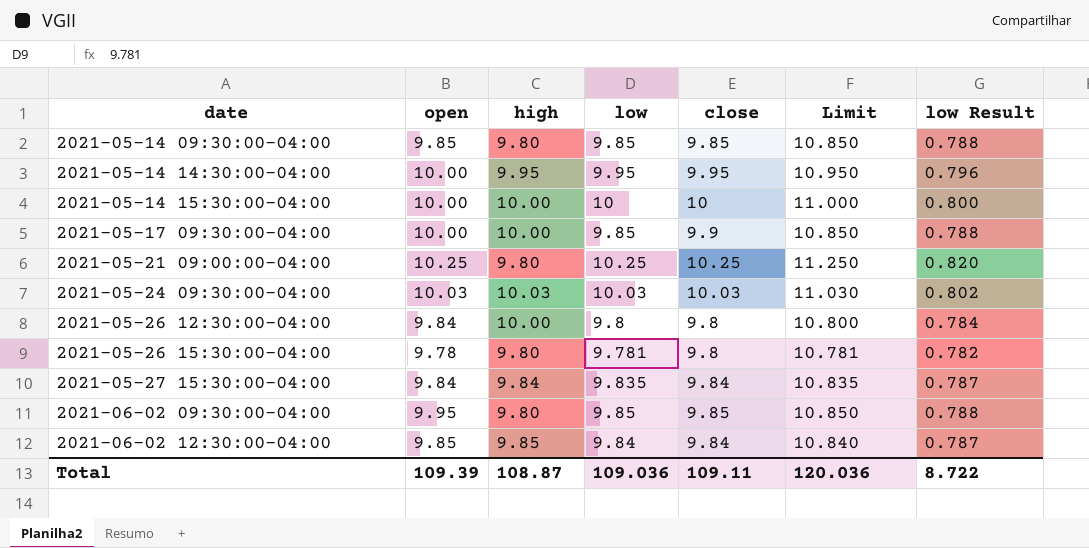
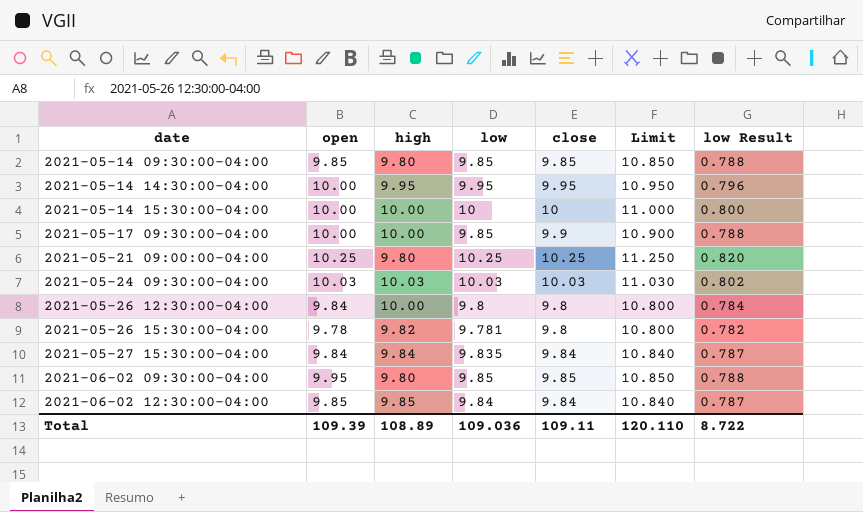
column Limit | formula: [low] + 1 -> [close] + 1
2021-05-26 15:30:00-04:00 | high: 9.80 -> 9.82
Total | high: 108.87 -> 108.89
Total | Limit: 120.036 -> 120.110

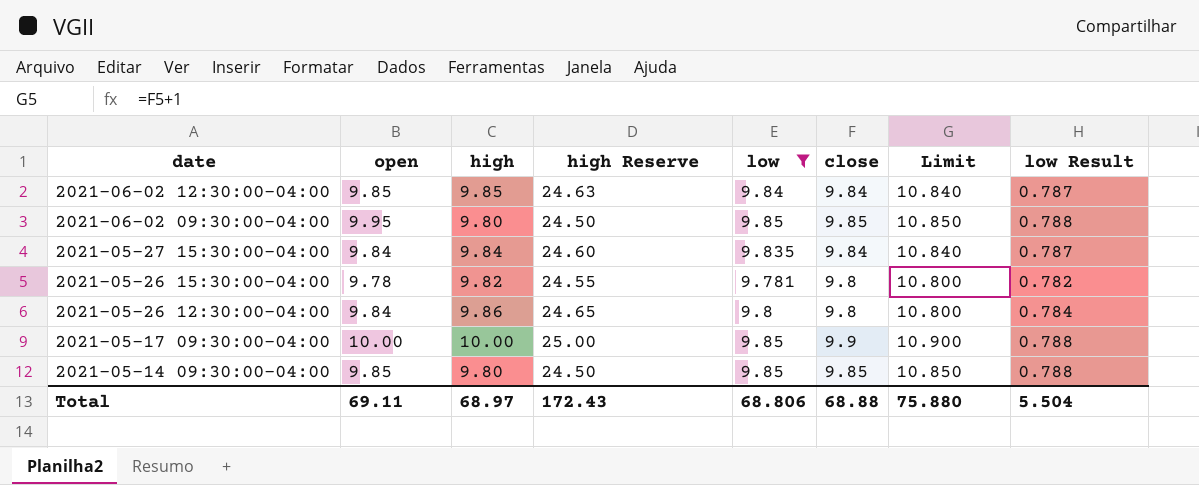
filter: none -> low <= 9.85
row order: date ascending -> date descending
column high Reserve | formula: none -> [high] * 2.5
2021-05-26 12:30:00-04:00 | high: 10.00 -> 9.86
Total | open: 109.39 -> 69.11
Total | high: 108.89 -> 68.97
Total | low: 109.036 -> 68.806
Total | close: 109.11 -> 68.88
Total | Limit: 120.110 -> 75.880
Total | low Result: 8.722 -> 5.504

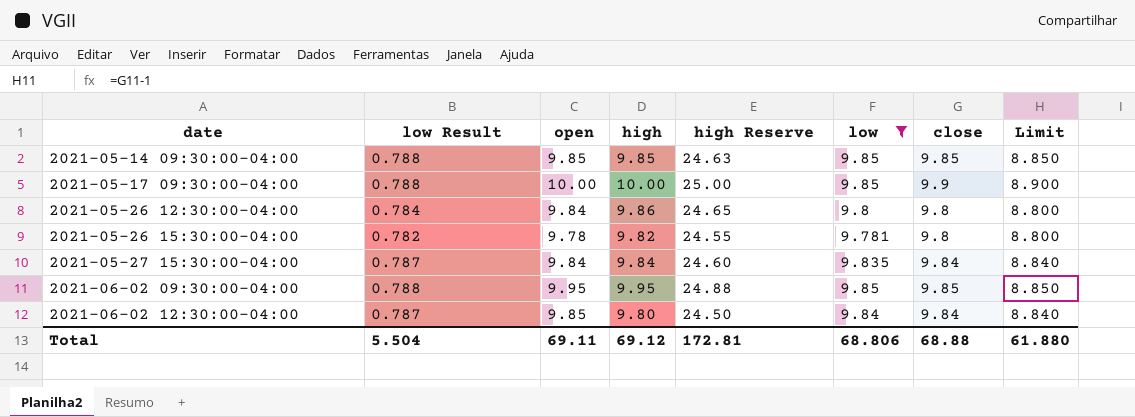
row order: date descending -> date ascending
column low Result | position: 8 -> 2
column Limit | formula: [close] + 1 -> [close] - 1
2021-05-14 09:30:00-04:00 | high: 9.80 -> 9.85
2021-05-14 09:30:00-04:00 | high Reserve: 24.50 -> 24.63
2021-06-02 09:30:00-04:00 | high: 9.80 -> 9.95
2021-06-02 09:30:00-04:00 | high Reserve: 24.50 -> 24.88
2021-06-02 12:30:00-04:00 | high: 9.85 -> 9.80
2021-06-02 12:30:00-04:00 | high Reserve: 24.63 -> 24.50
Total | high: 68.97 -> 69.12
Total | high Reserve: 172.43 -> 172.81
Total | Limit: 75.880 -> 61.880

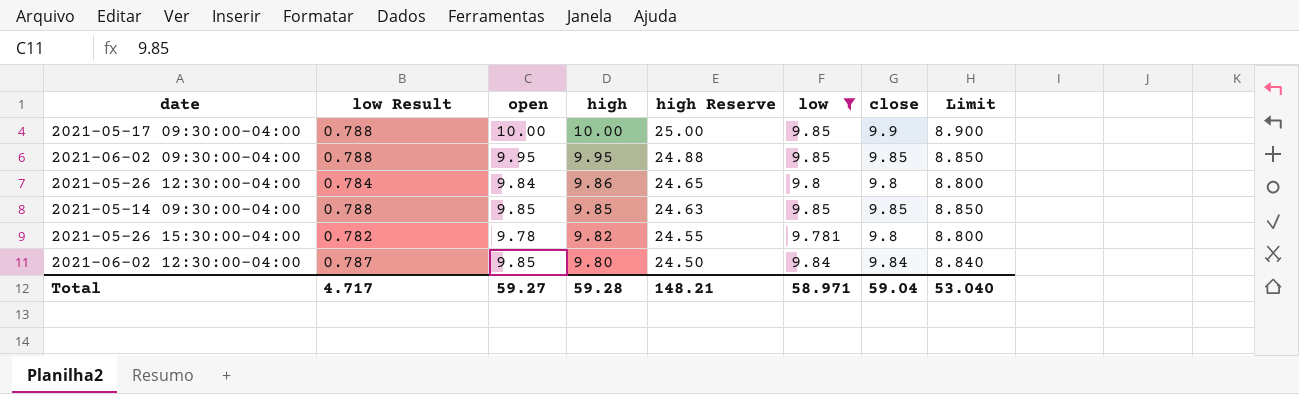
row order: date ascending -> high descending
row 2021-05-27 15:30:00-04:00: 0.787 | 9.84 | 9.84 | 24.60 | 9.835 | 9.84 | 8.840 -> none
Total | low Result: 5.504 -> 4.717
Total | open: 69.11 -> 59.27
Total | high: 69.12 -> 59.28
Total | high Reserve: 172.81 -> 148.21
Total | low: 68.806 -> 58.971
Total | close: 68.88 -> 59.04
Total | Limit: 61.880 -> 53.040

